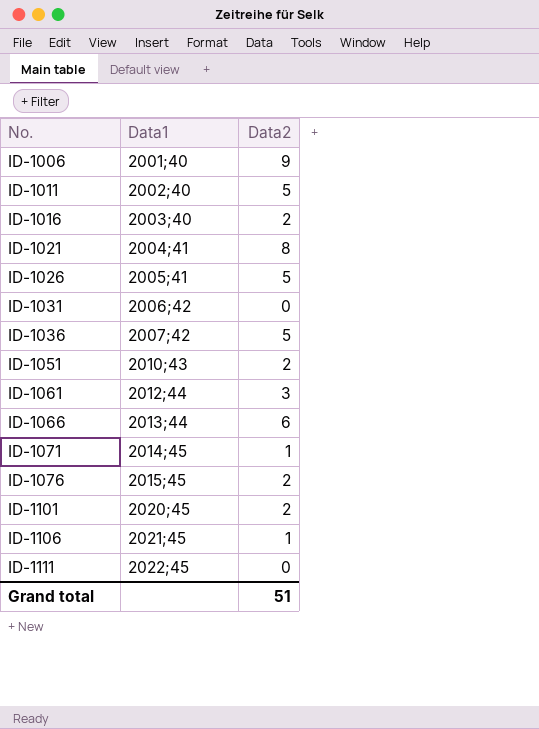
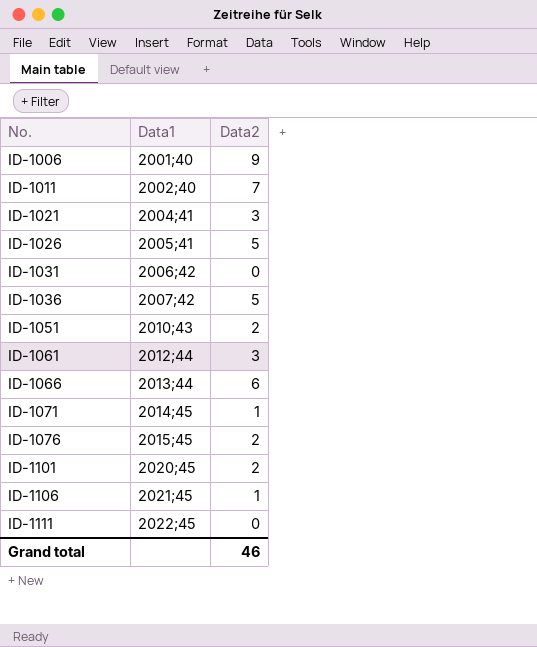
row ID-1016: 2003;40 | 2 -> none
ID-1011 | Data2: 5 -> 7
ID-1021 | Data2: 8 -> 3
Grand total | Data2: 51 -> 46

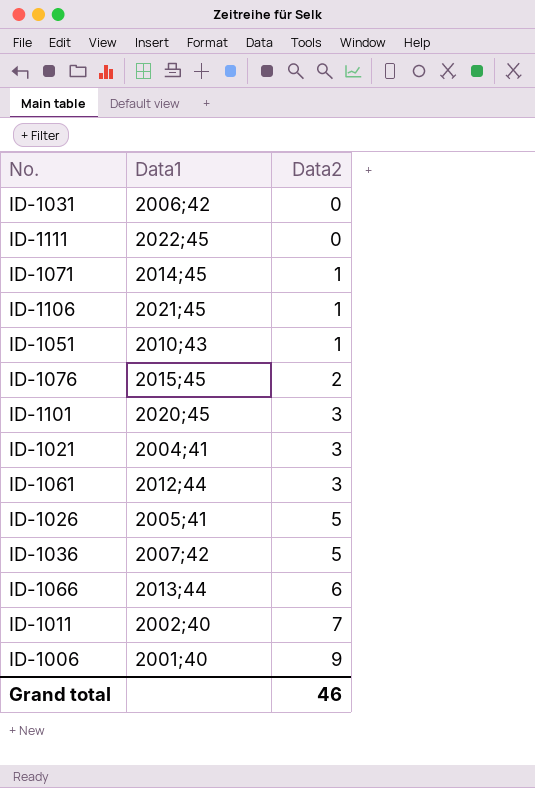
row order: No. ascending -> Data2 ascending
ID-1051 | Data2: 2 -> 1
ID-1101 | Data2: 2 -> 3

